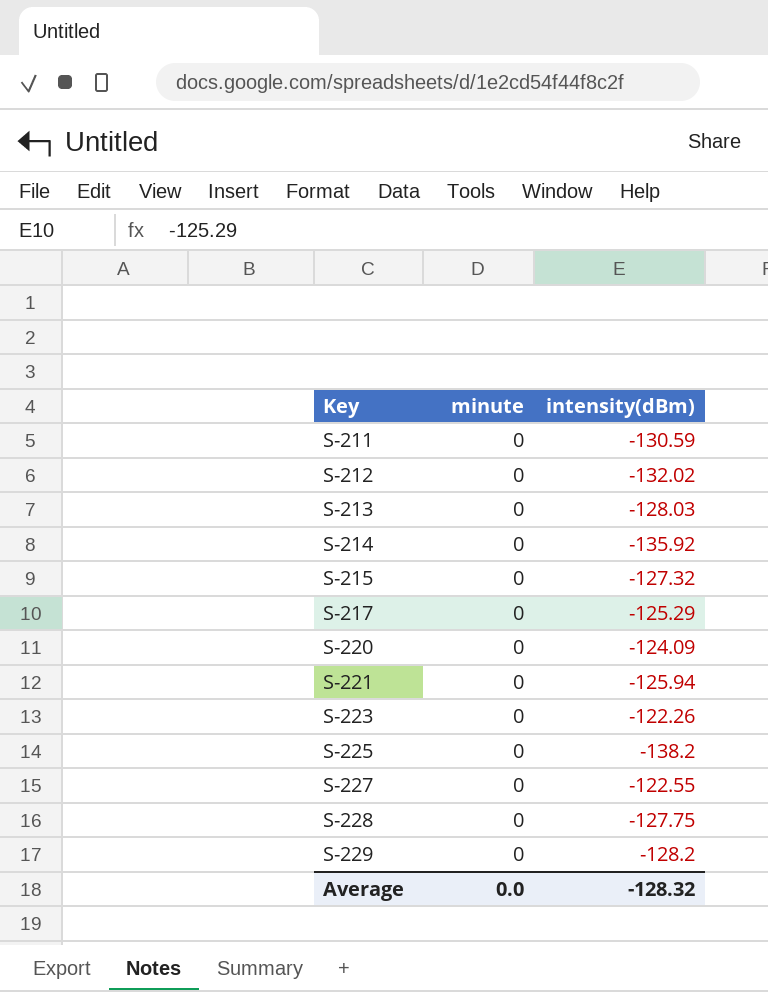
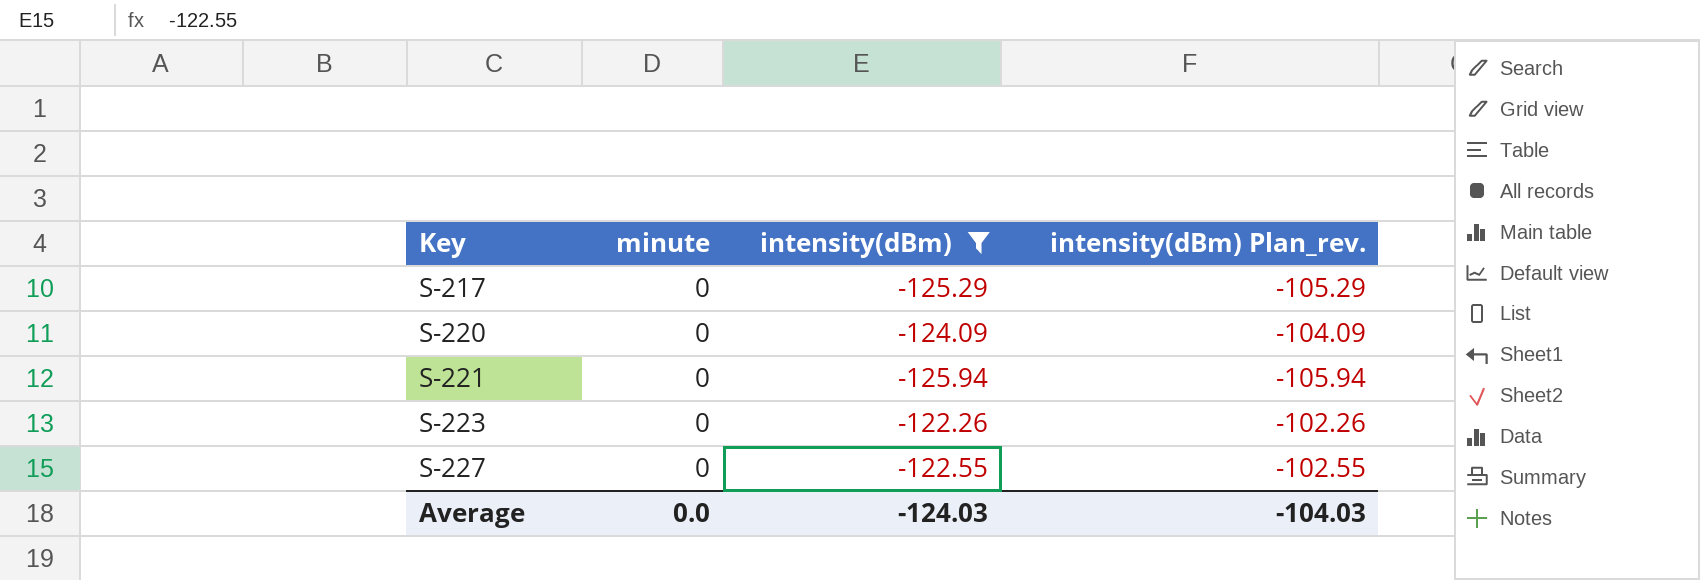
filter: none -> intensity(dBm) >= -125.94
column intensity(dBm) Plan_rev. | formula: none -> [intensity(dBm)] + 20
Average | intensity(dBm): -128.32 -> -124.03

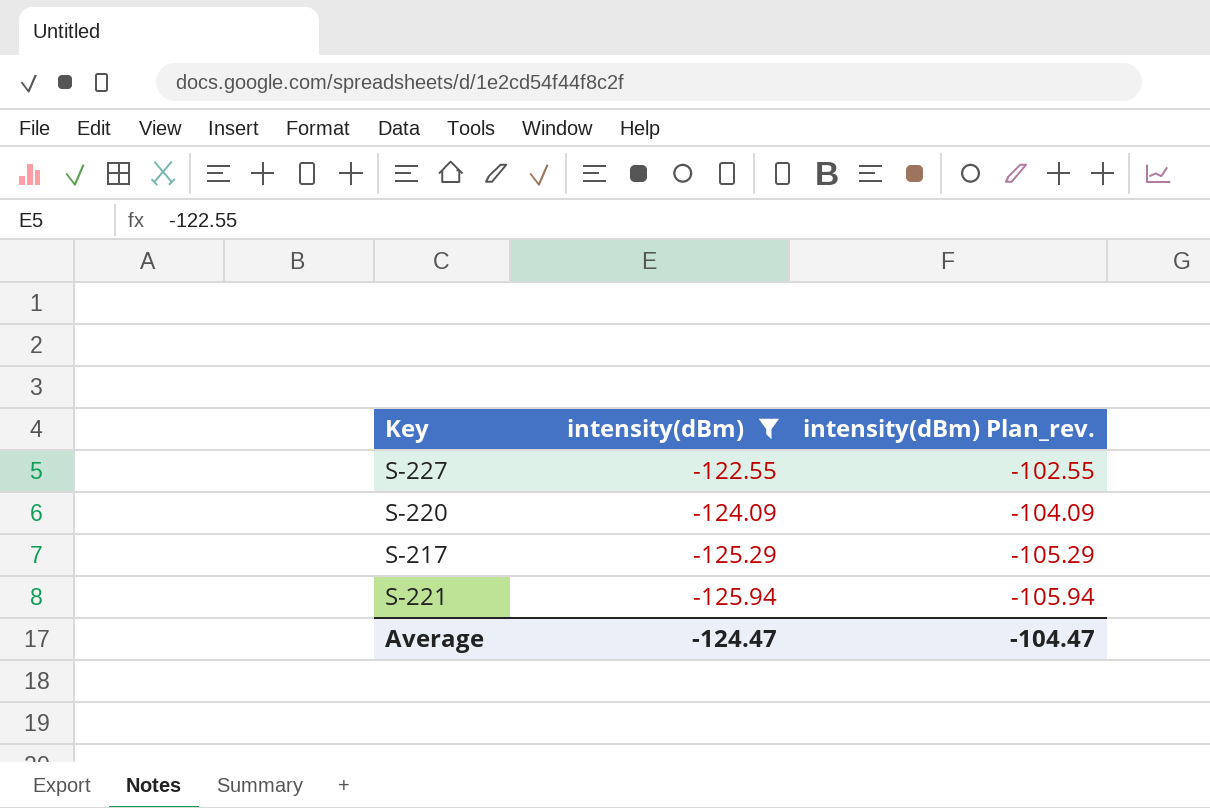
row order: Key ascending -> intensity(dBm) descending
column minute | position: 2 -> none
row S-223: 0 | -122.26 | -102.26 -> none
Average | intensity(dBm): -124.03 -> -124.47
Average | intensity(dBm) Plan_rev.: -104.03 -> -104.47

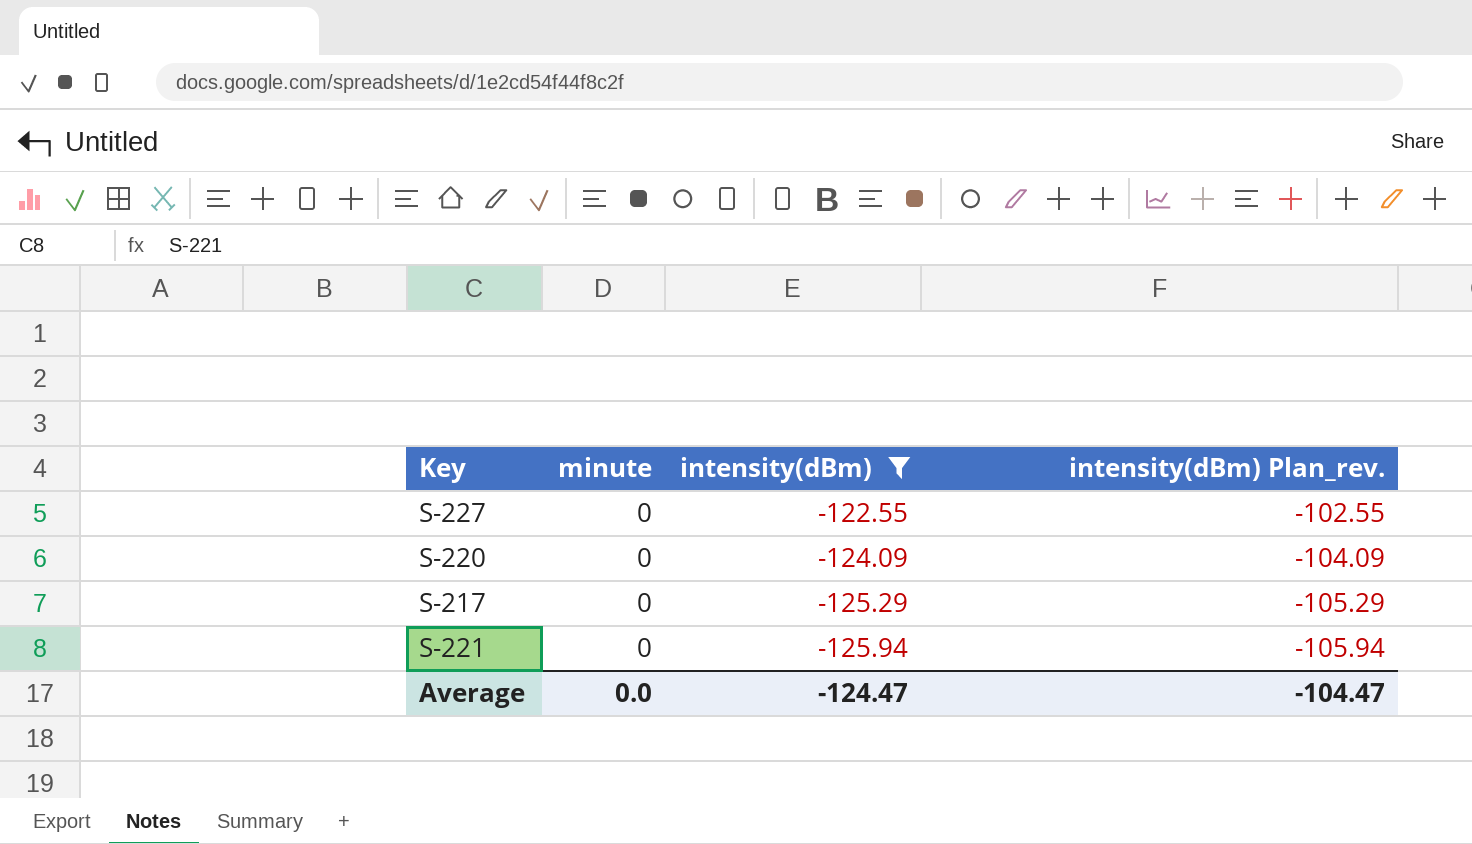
column minute | position: none -> 2

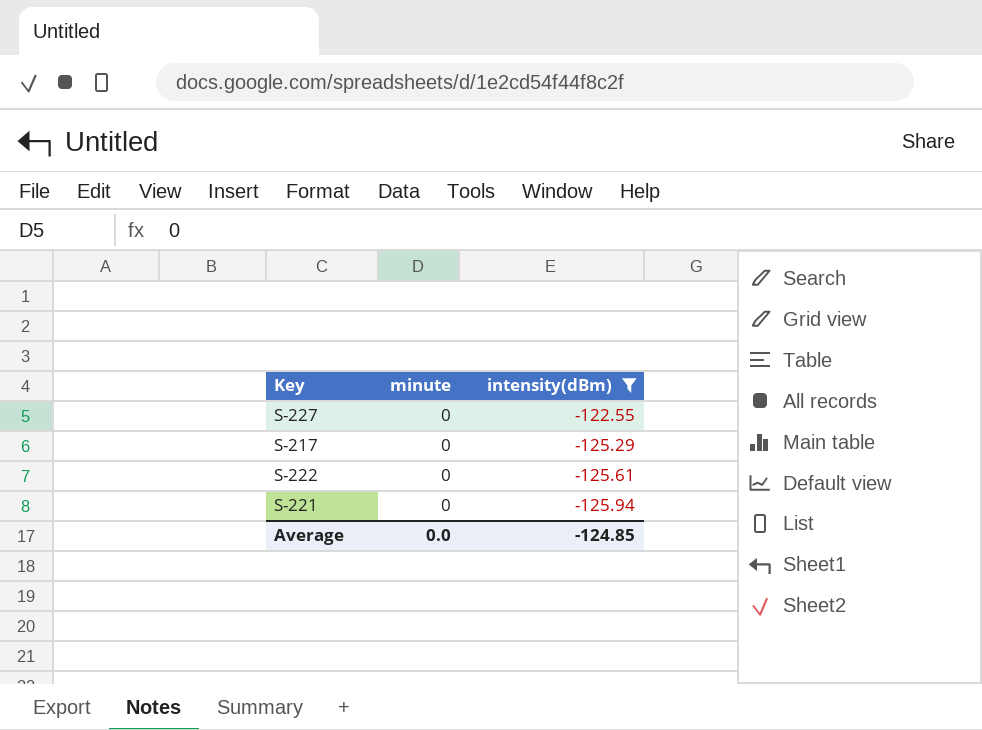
column intensity(dBm) Plan_rev. | formula: [intensity(dBm)] + 20 -> none
row S-220: 0 | -124.09 | -104.09 -> none
row S-222: none -> 0 | -125.61
Average | intensity(dBm): -124.47 -> -124.85

